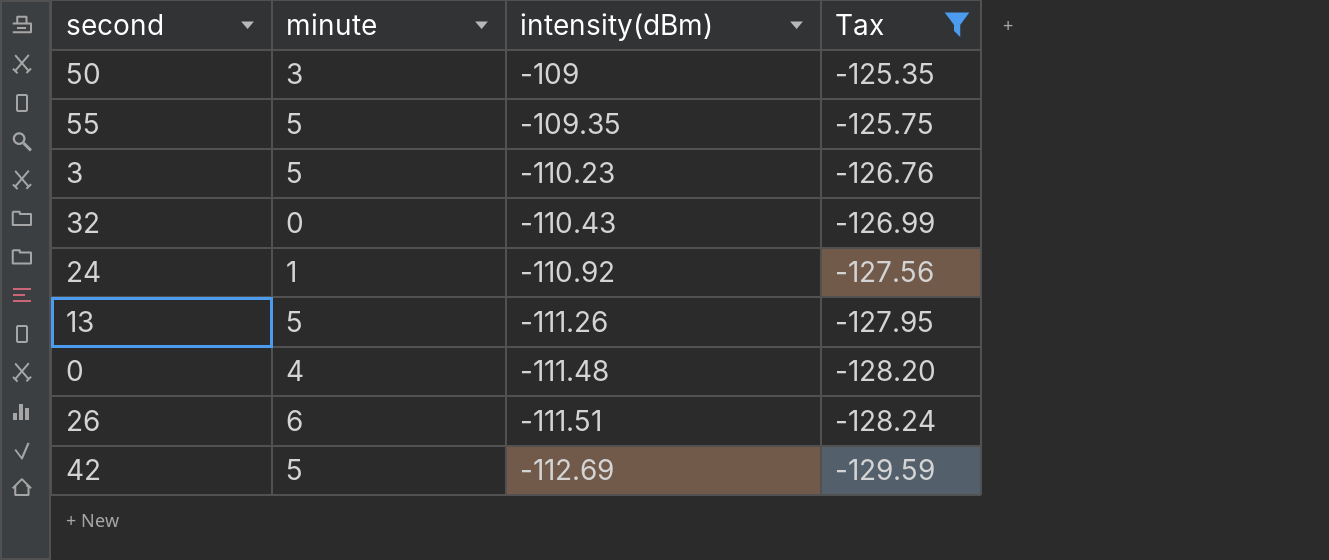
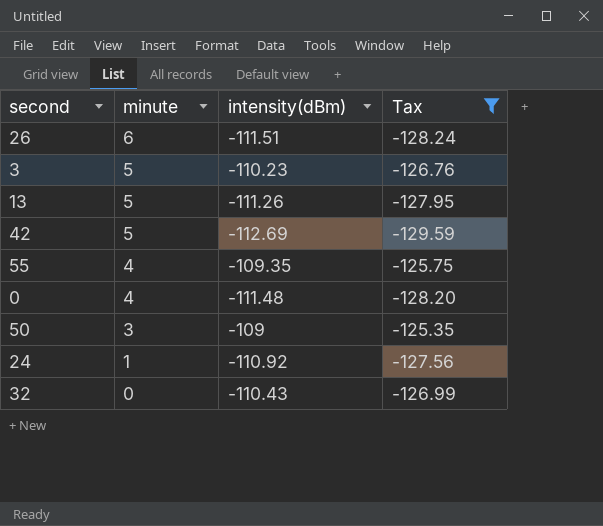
row order: intensity(dBm) descending -> minute descending
55 | minute: 5 -> 4

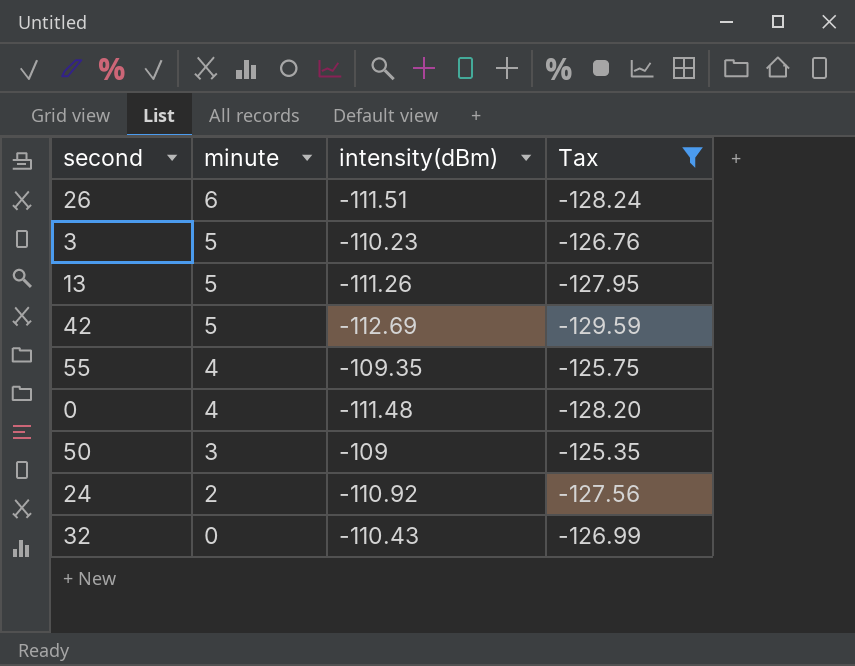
24 | minute: 1 -> 2

